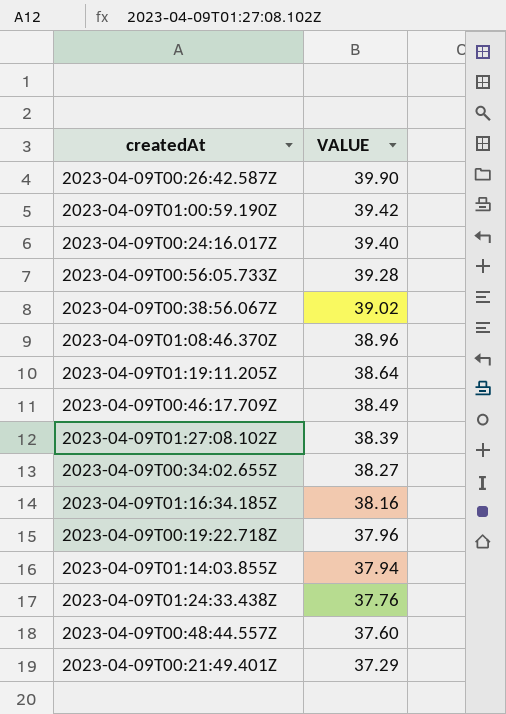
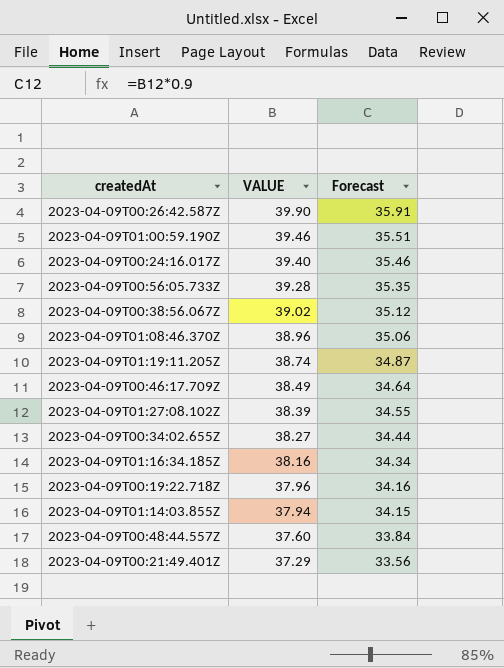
column Forecast | formula: none -> [VALUE] * 0.9
row 2023-04-09T01:24:33.438Z: 37.76 -> none
2023-04-09T01:00:59.190Z | VALUE: 39.42 -> 39.46
2023-04-09T01:19:11.205Z | VALUE: 38.64 -> 38.74

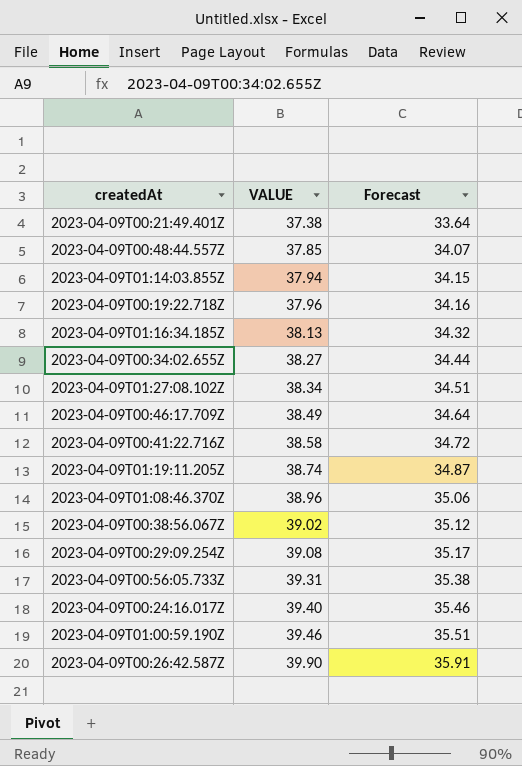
row order: VALUE descending -> VALUE ascending
2023-04-09T00:21:49.401Z | VALUE: 37.29 -> 37.38
2023-04-09T00:21:49.401Z | Forecast: 33.56 -> 33.64
2023-04-09T00:48:44.557Z | VALUE: 37.60 -> 37.85
2023-04-09T00:48:44.557Z | Forecast: 33.84 -> 34.07
2023-04-09T01:16:34.185Z | VALUE: 38.16 -> 38.13
2023-04-09T01:16:34.185Z | Forecast: 34.34 -> 34.32
2023-04-09T01:27:08.102Z | VALUE: 38.39 -> 38.34
2023-04-09T01:27:08.102Z | Forecast: 34.55 -> 34.51
row 2023-04-09T00:41:22.716Z: none -> 38.58 | 34.72
row 2023-04-09T00:29:09.254Z: none -> 39.08 | 35.17
2023-04-09T00:56:05.733Z | VALUE: 39.28 -> 39.31
2023-04-09T00:56:05.733Z | Forecast: 35.35 -> 35.38

